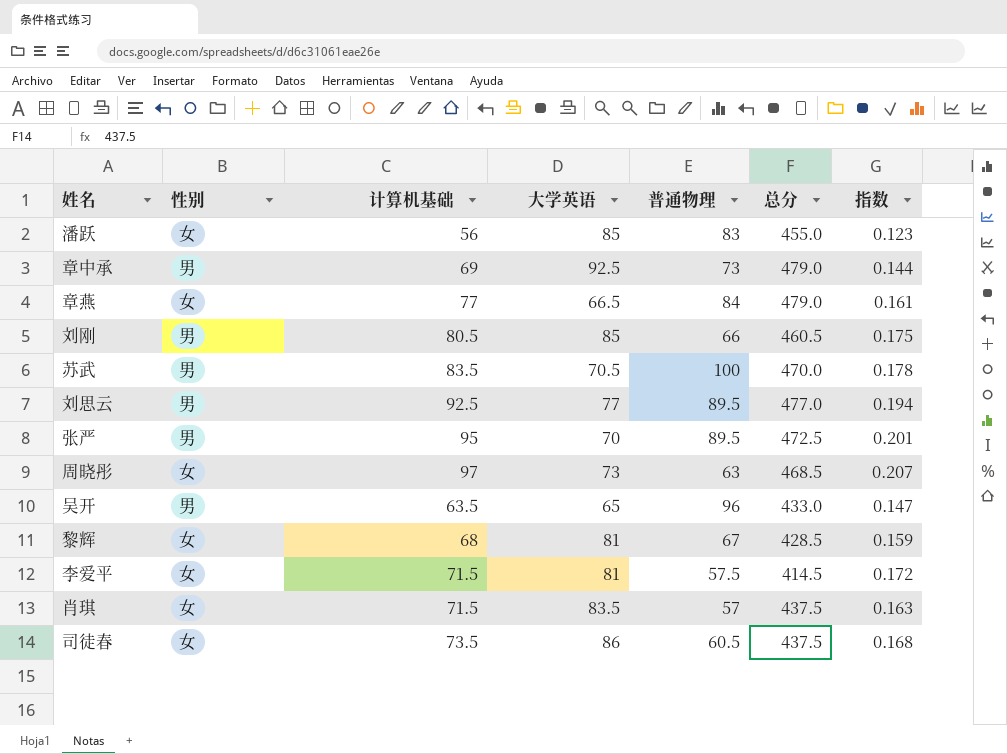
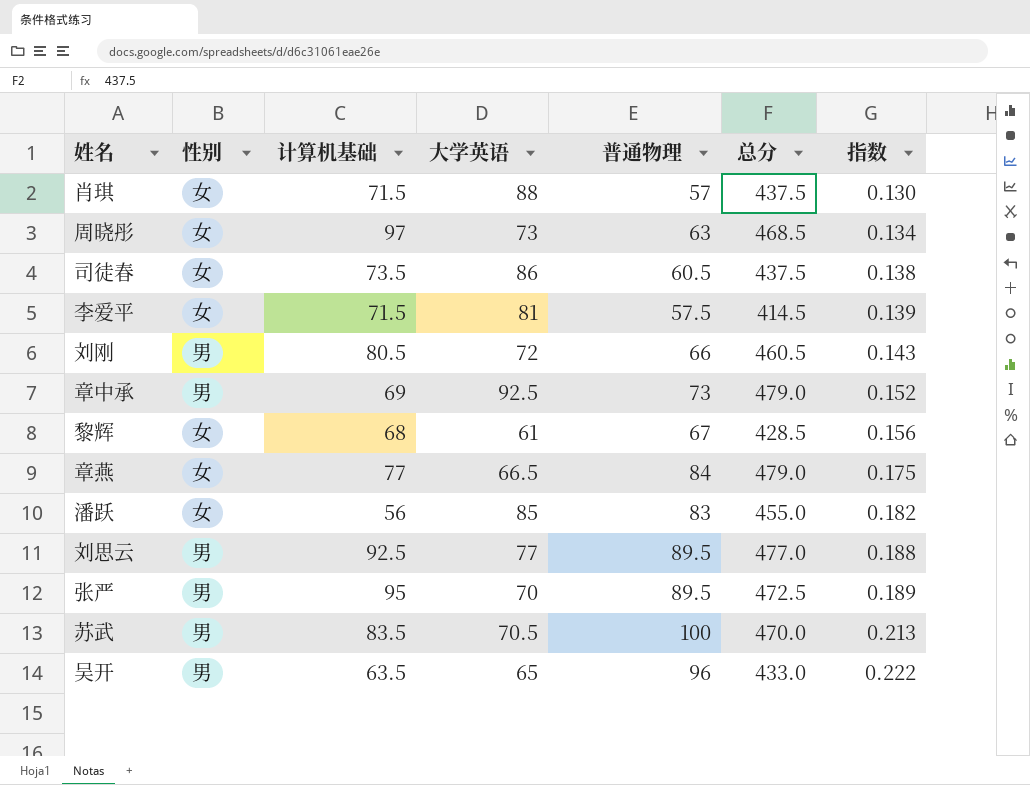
row order: none -> 指数 ascending
column 指数 | formula: [计算机基础] / [总分] -> [普通物理] / [总分]
肖琪 | 大学英语: 83.5 -> 88
刘刚 | 大学英语: 85 -> 72
黎辉 | 大学英语: 81 -> 61

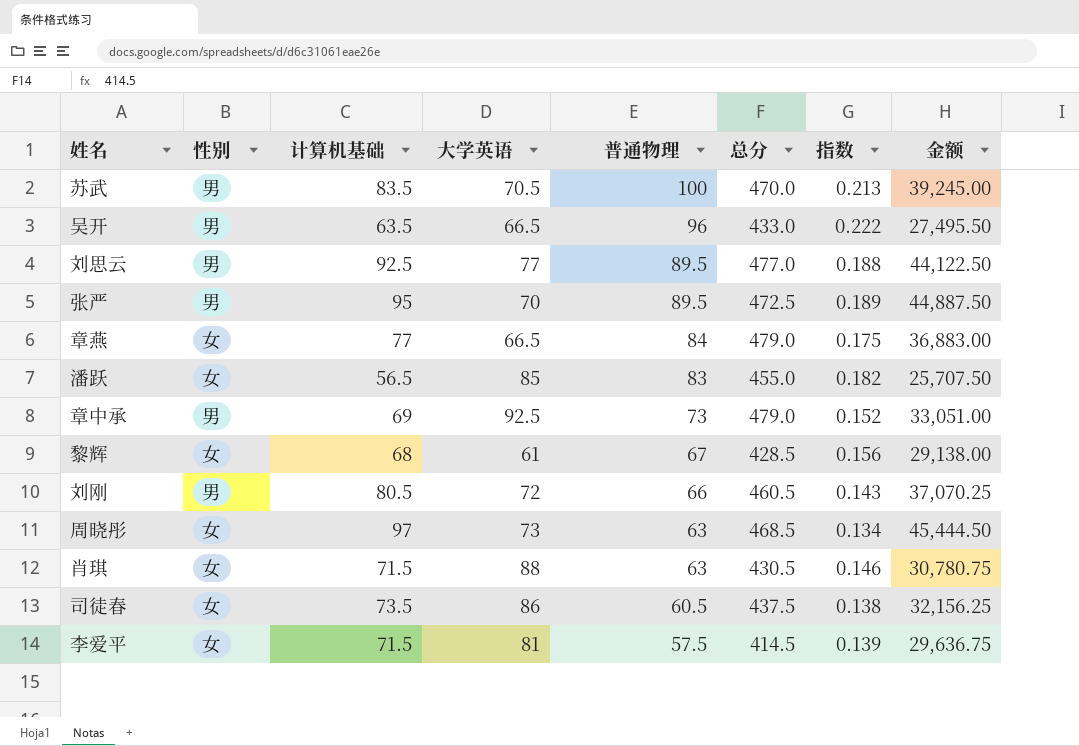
row order: 指数 ascending -> 普通物理 descending
column 金额 | formula: none -> [计算机基础] * [总分]
吴开 | 大学英语: 65 -> 66.5
潘跃 | 计算机基础: 56 -> 56.5
肖琪 | 普通物理: 57 -> 63
肖琪 | 总分: 437.5 -> 430.5
肖琪 | 指数: 0.130 -> 0.146

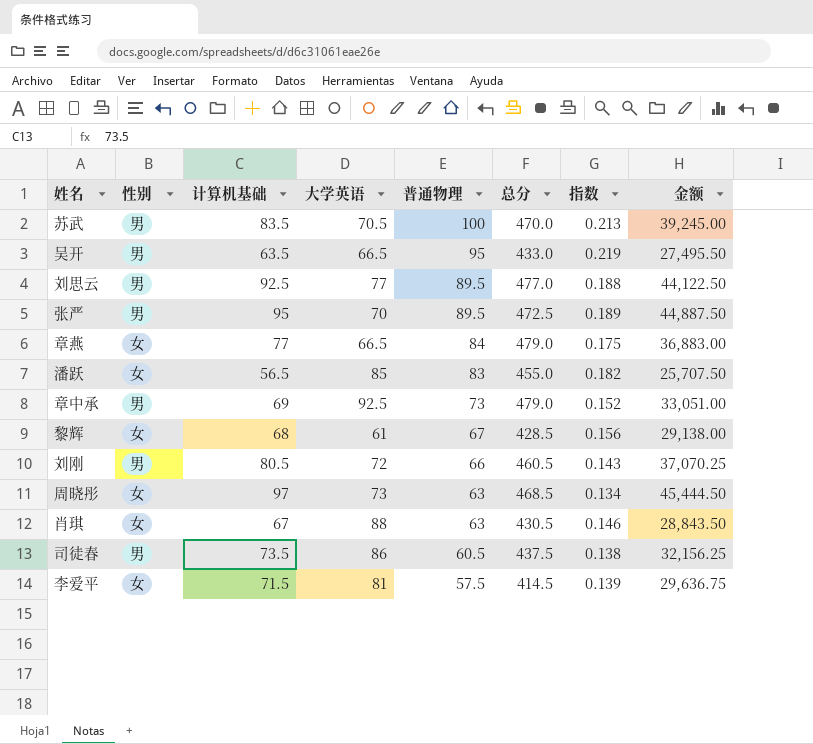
吴开 | 普通物理: 96 -> 95
吴开 | 指数: 0.222 -> 0.219
肖琪 | 计算机基础: 71.5 -> 67
肖琪 | 金额: 30,780.75 -> 28,843.50
司徒春 | 性别: 女 -> 男

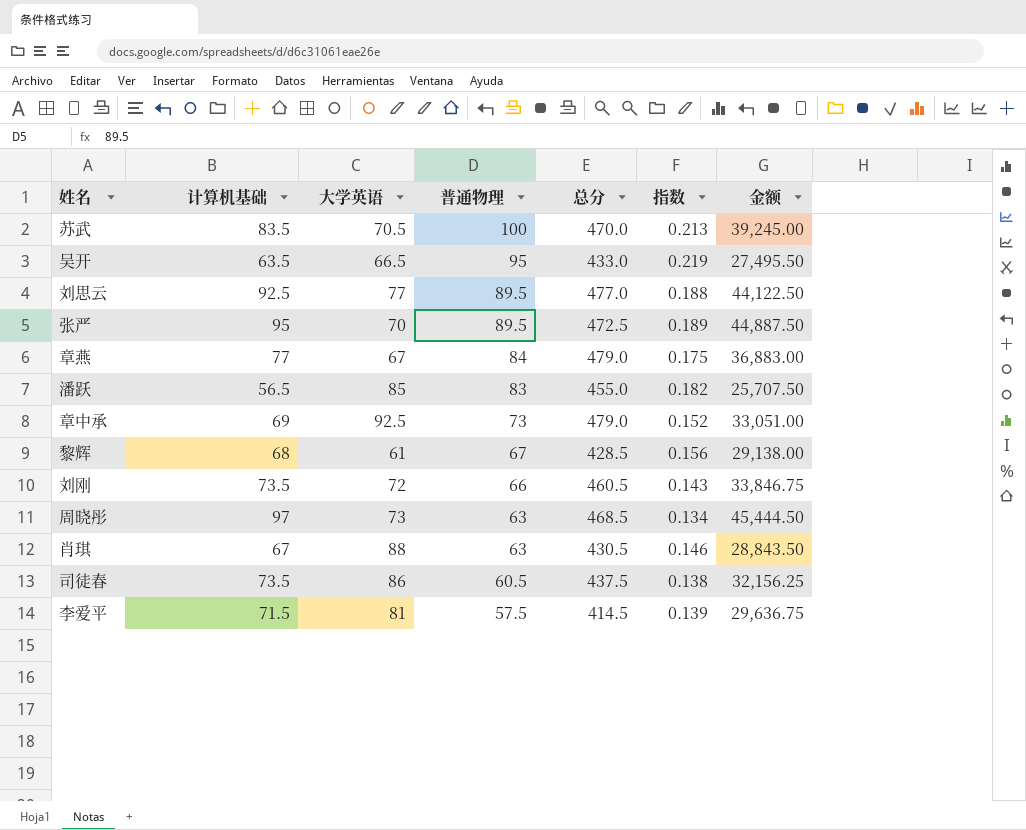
column 性别 | position: 2 -> none
章燕 | 大学英语: 66.5 -> 67
刘刚 | 计算机基础: 80.5 -> 73.5
刘刚 | 金额: 37,070.25 -> 33,846.75

